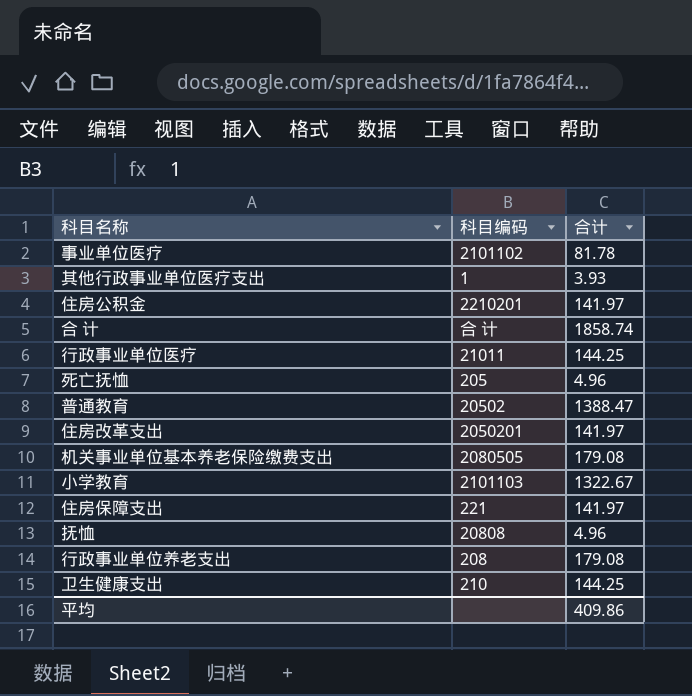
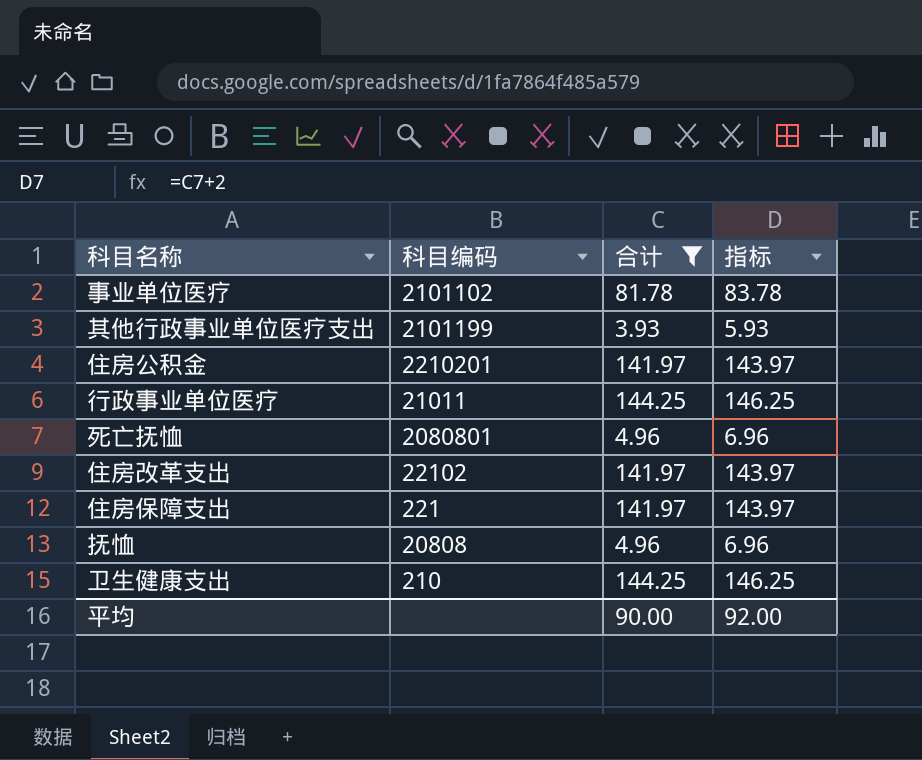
filter: none -> 合计 <= 144.25
column 指标 | formula: none -> [合计] + 2
其他行政事业单位医疗支出 | 科目编码: 1 -> 2101199
死亡抚恤 | 科目编码: 205 -> 2080801
住房改革支出 | 科目编码: 2050201 -> 22102
平均 | 合计: 409.86 -> 90.00

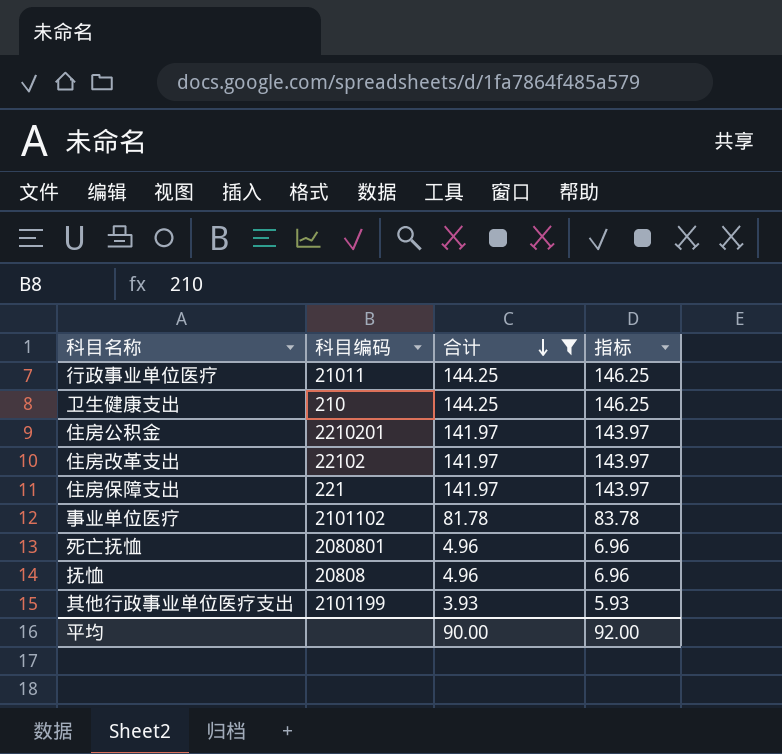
row order: none -> 合计 descending

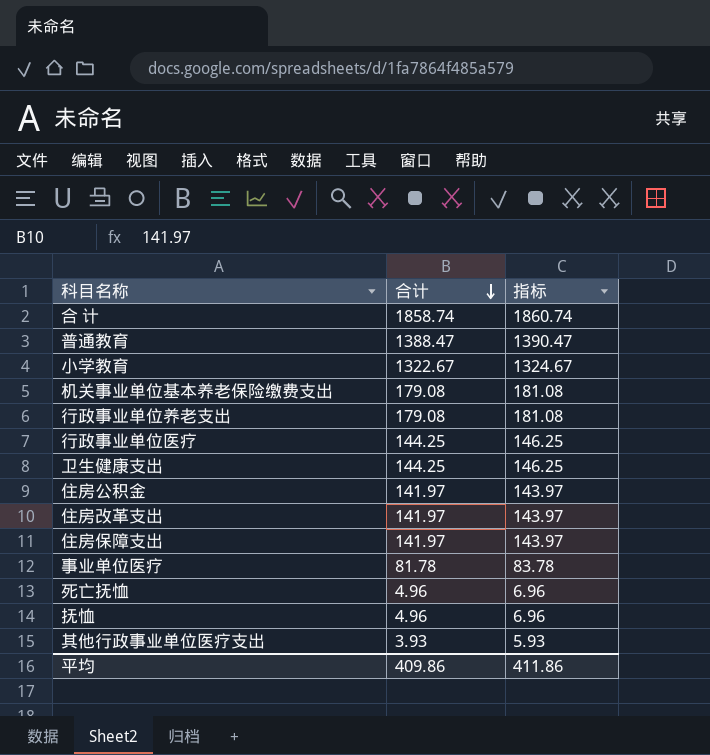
filter: 合计 <= 144.25 -> none
column 科目编码 | position: 2 -> none
平均 | 合计: 90.00 -> 409.86
平均 | 指标: 92.00 -> 411.86

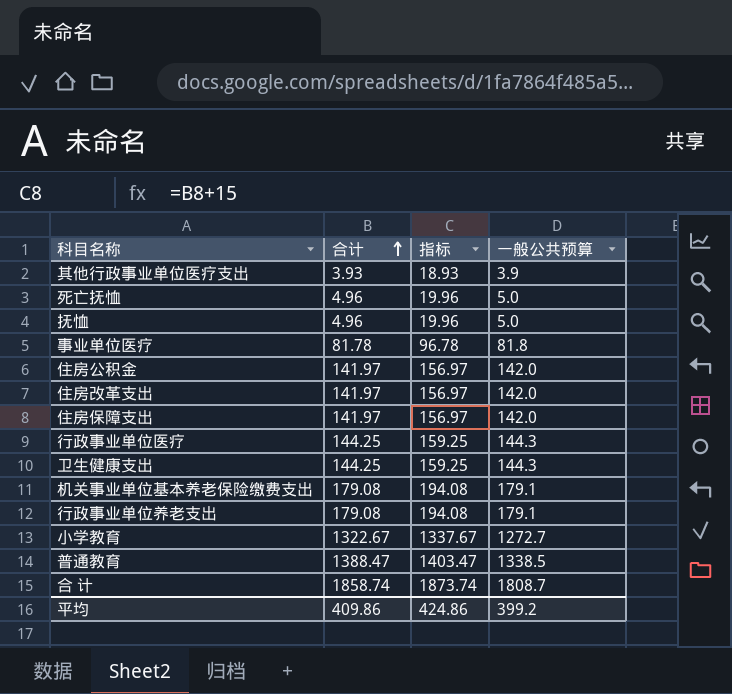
row order: 合计 descending -> 合计 ascending
column 指标 | formula: [合计] + 2 -> [合计] + 15
column 一般公共预算 | position: none -> 4
平均 | 指标: 411.86 -> 424.86

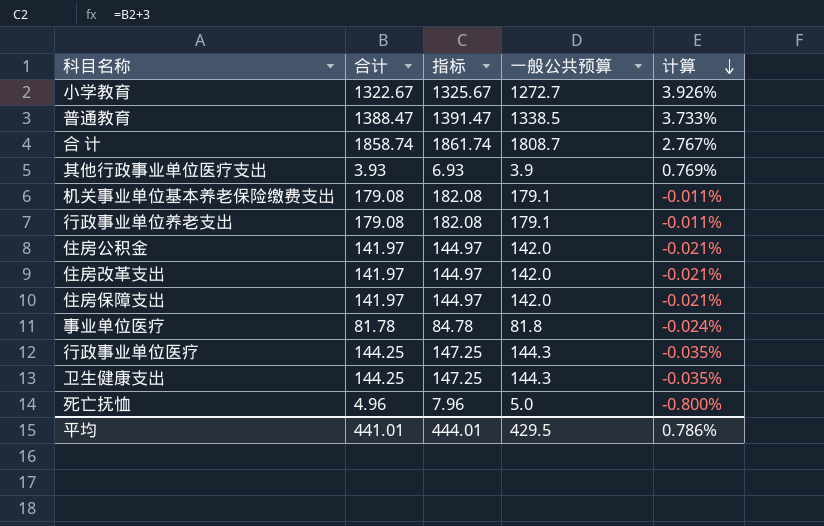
row order: 合计 ascending -> 计算 descending
column 指标 | formula: [合计] + 15 -> [合计] + 3
column 计算 | formula: none -> ([合计] - [一般公共预算]) / [一般公共预算]
row 抚恤: 4.96 | 19.96 | 5.0 -> none
平均 | 合计: 409.86 -> 441.01
平均 | 指标: 424.86 -> 444.01
平均 | 一般公共预算: 399.2 -> 429.5

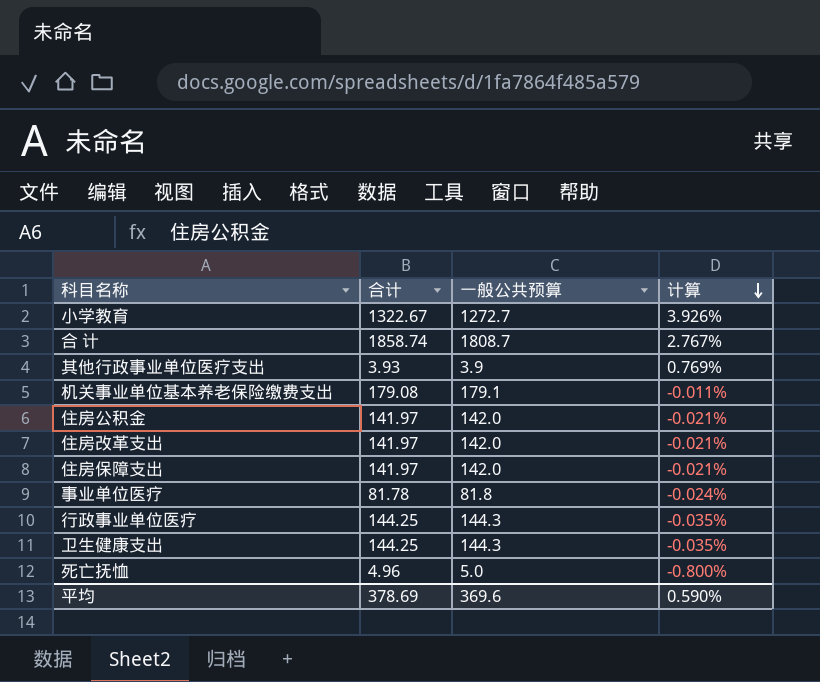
column 指标 | formula: [合计] + 3 -> none
row 普通教育: 1388.47 | 1391.47 | 1338.5 | 3.733% -> none
row 行政事业单位养老支出: 179.08 | 182.08 | 179.1 | -0.011% -> none
平均 | 合计: 441.01 -> 378.69
平均 | 一般公共预算: 429.5 -> 369.6
平均 | 计算: 0.786% -> 0.590%

